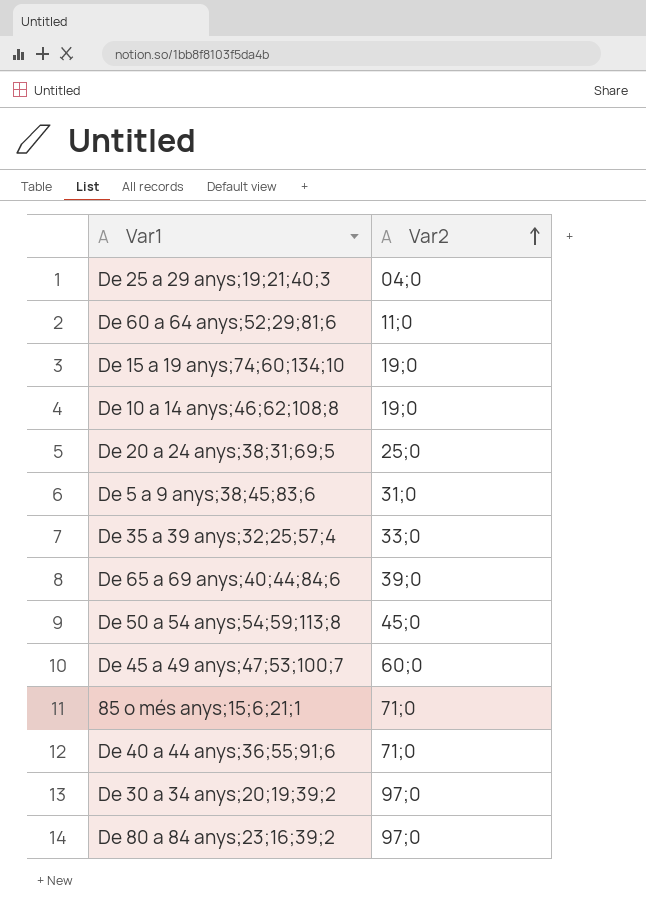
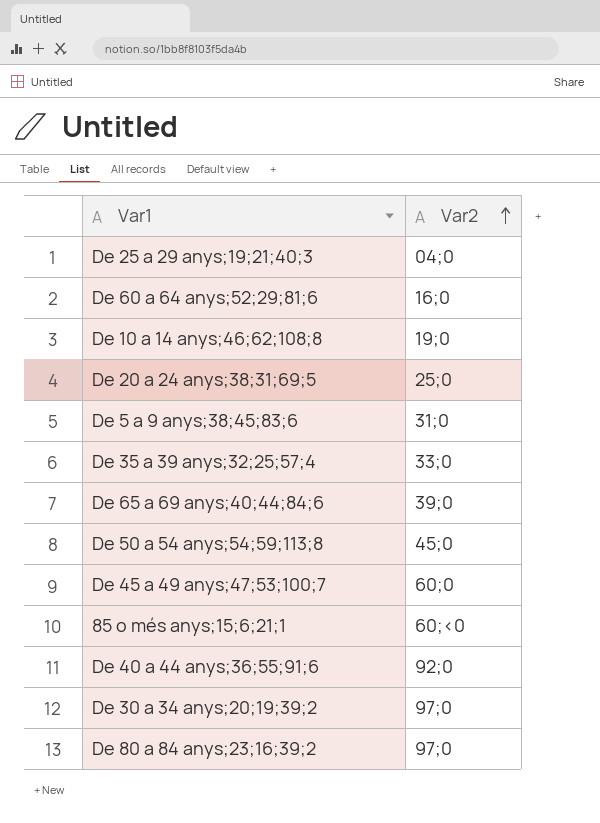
row De 15 a 19 anys;74;60;134;10: 19;0 -> none
De 60 a 64 anys;52;29;81;6 | Var2: 11;0 -> 16;0
85 o més anys;15;6;21;1 | Var2: 71;0 -> 60;<0
De 40 a 44 anys;36;55;91;6 | Var2: 71;0 -> 92;0

